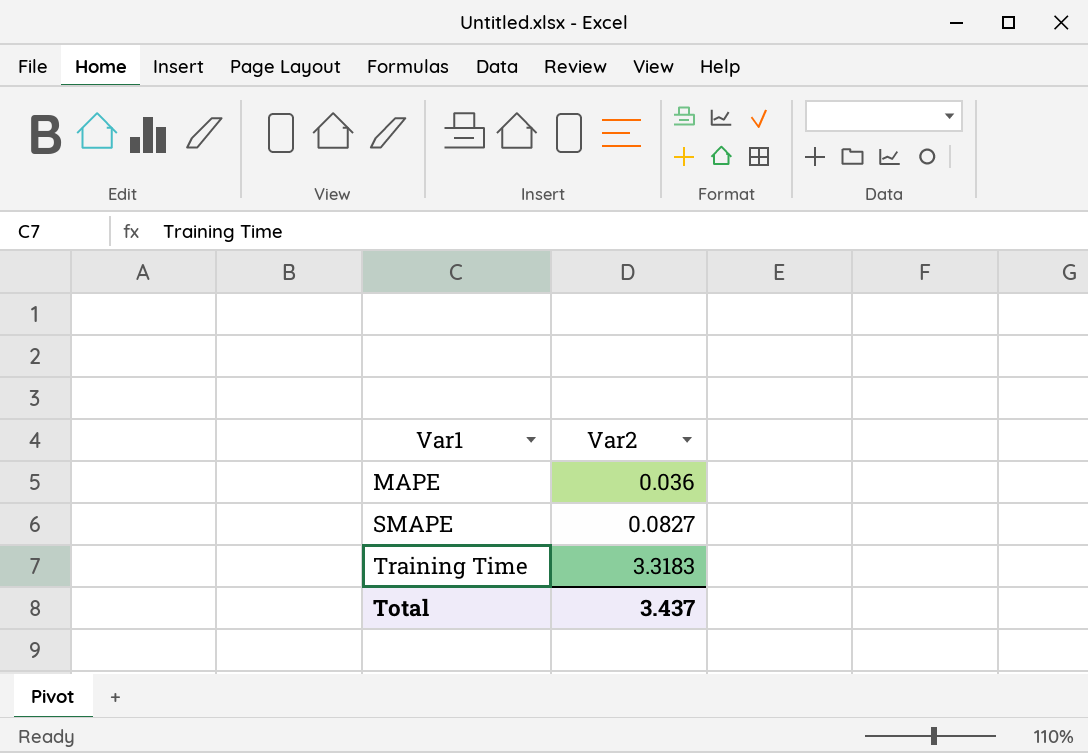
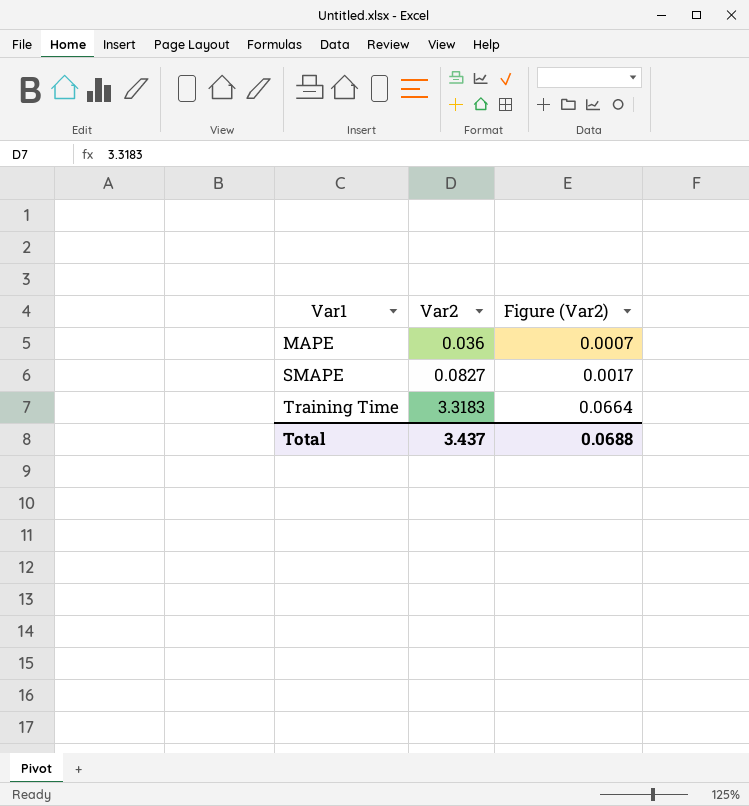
column Figure (Var2) | formula: none -> [Var2] * 0.02

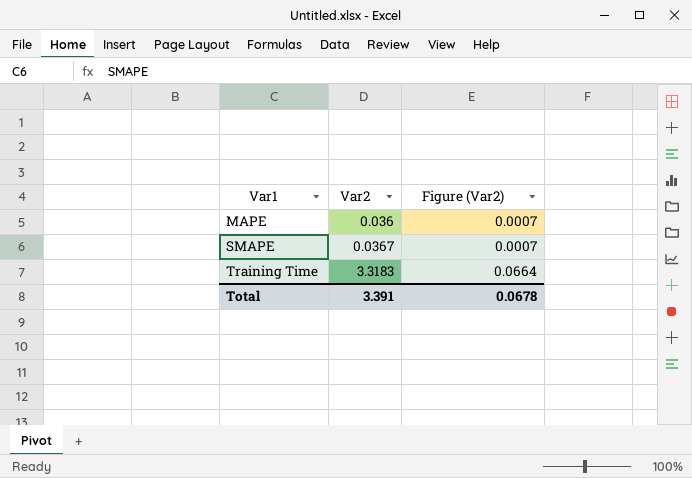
SMAPE | Var2: 0.0827 -> 0.0367
SMAPE | Figure (Var2): 0.0017 -> 0.0007
Total | Var2: 3.437 -> 3.391
Total | Figure (Var2): 0.0688 -> 0.0678

